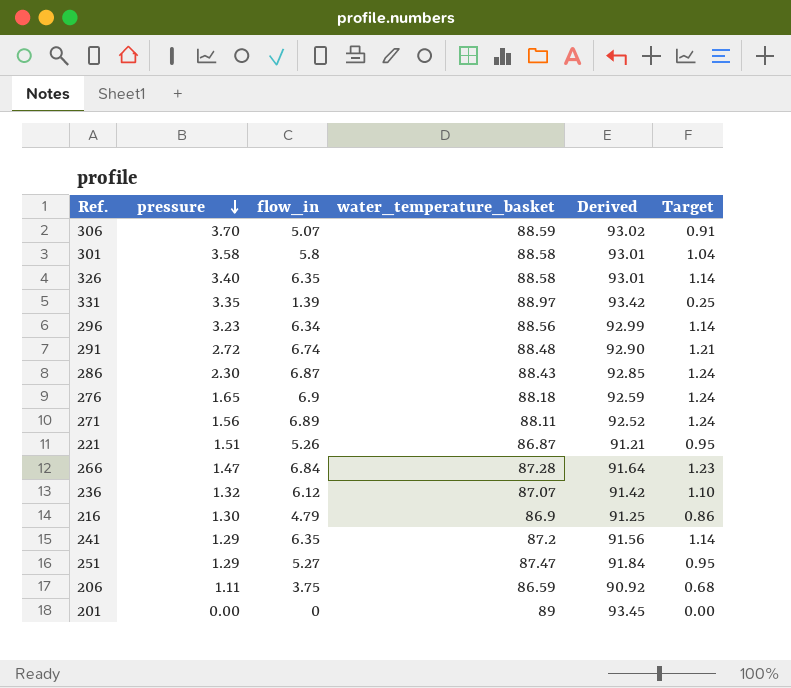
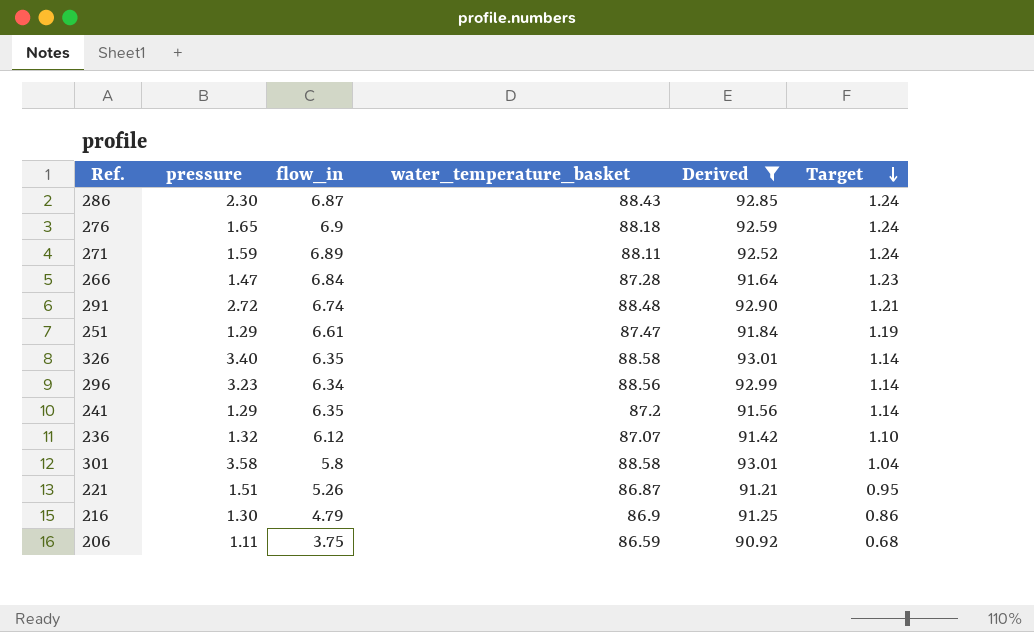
filter: none -> Derived <= 93.01
row order: pressure descending -> Target descending
271 | pressure: 1.56 -> 1.59
251 | flow_in: 5.27 -> 6.61
251 | Target: 0.95 -> 1.19

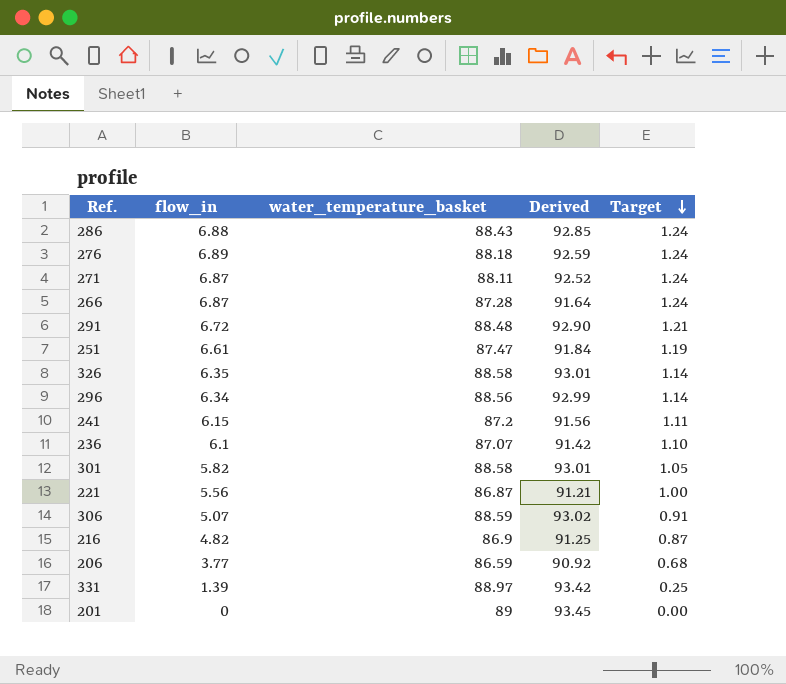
filter: Derived <= 93.01 -> none
column pressure | position: 2 -> none
286 | flow_in: 6.87 -> 6.88
276 | flow_in: 6.9 -> 6.89
271 | flow_in: 6.89 -> 6.87
266 | flow_in: 6.84 -> 6.87
266 | Target: 1.23 -> 1.24
291 | flow_in: 6.74 -> 6.72
241 | flow_in: 6.35 -> 6.15
241 | Target: 1.14 -> 1.11
236 | flow_in: 6.12 -> 6.1
301 | flow_in: 5.8 -> 5.82
301 | Target: 1.04 -> 1.05
221 | flow_in: 5.26 -> 5.56
221 | Target: 0.95 -> 1.00
216 | flow_in: 4.79 -> 4.82
216 | Target: 0.86 -> 0.87
206 | flow_in: 3.75 -> 3.77

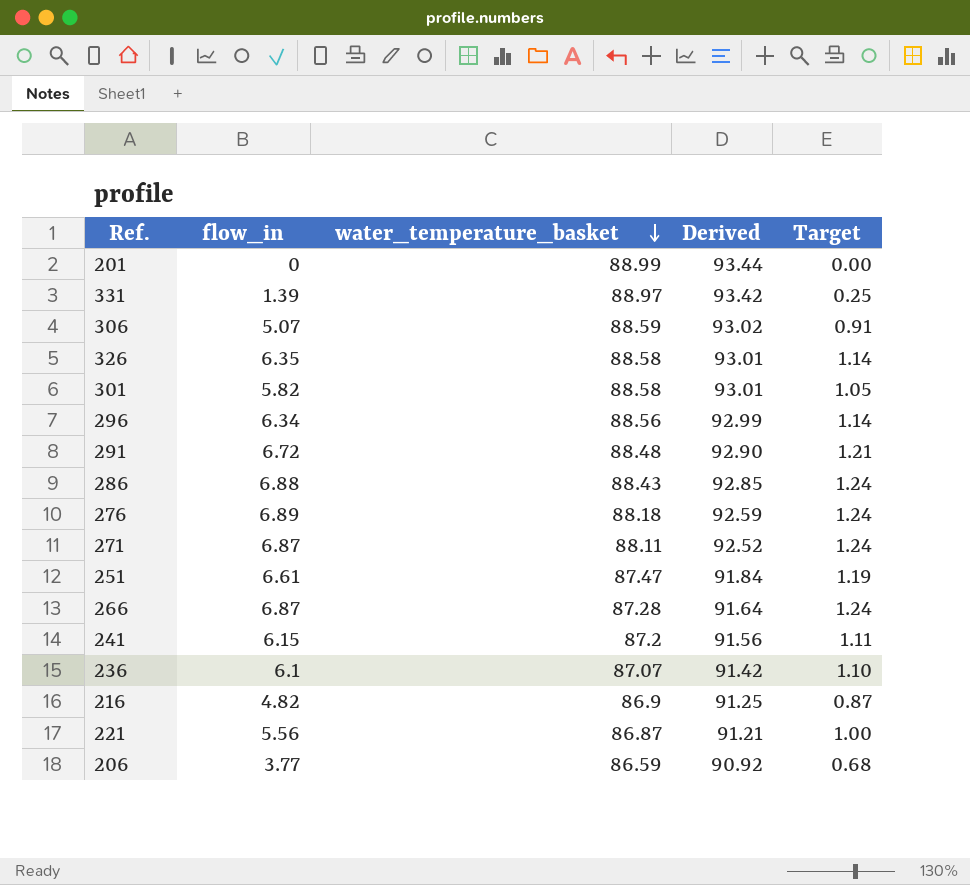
row order: Target descending -> water_temperature_basket descending
201 | water_temperature_basket: 89 -> 88.99
201 | Derived: 93.45 -> 93.44

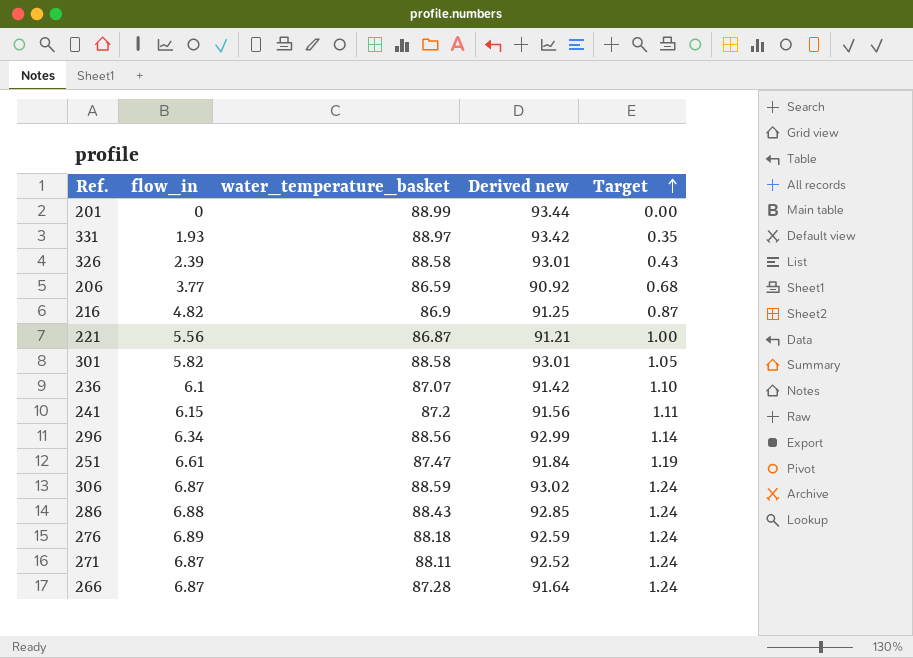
row order: water_temperature_basket descending -> Target ascending
column name: Derived -> Derived new
row 291: 6.72 | 88.48 | 92.90 | 1.21 -> none
331 | flow_in: 1.39 -> 1.93
331 | Target: 0.25 -> 0.35
326 | flow_in: 6.35 -> 2.39
326 | Target: 1.14 -> 0.43
306 | flow_in: 5.07 -> 6.87
306 | Target: 0.91 -> 1.24

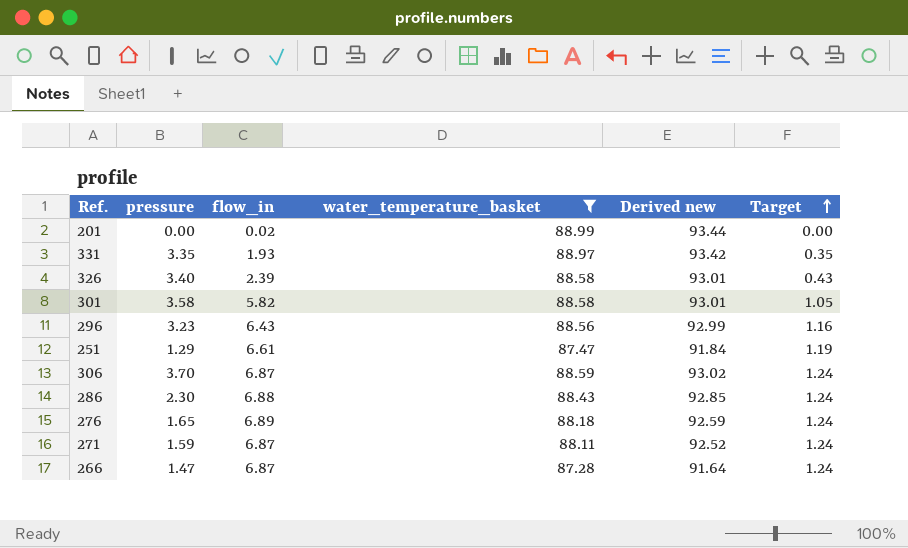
filter: none -> water_temperature_basket >= 87.28
column pressure | position: none -> 2
201 | flow_in: 0 -> 0.02
296 | flow_in: 6.34 -> 6.43
296 | Target: 1.14 -> 1.16

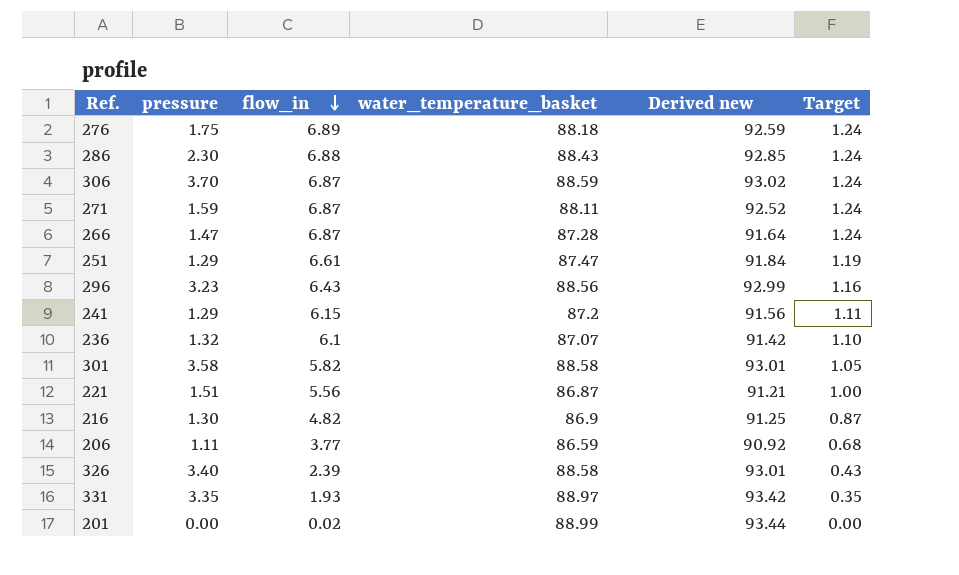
filter: water_temperature_basket >= 87.28 -> none
row order: Target ascending -> flow_in descending
276 | pressure: 1.65 -> 1.75

